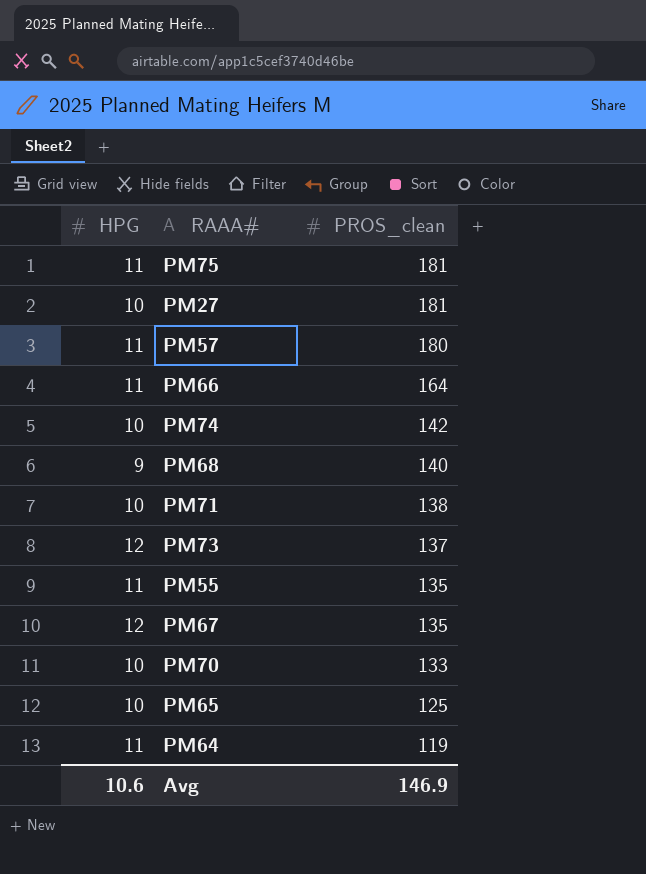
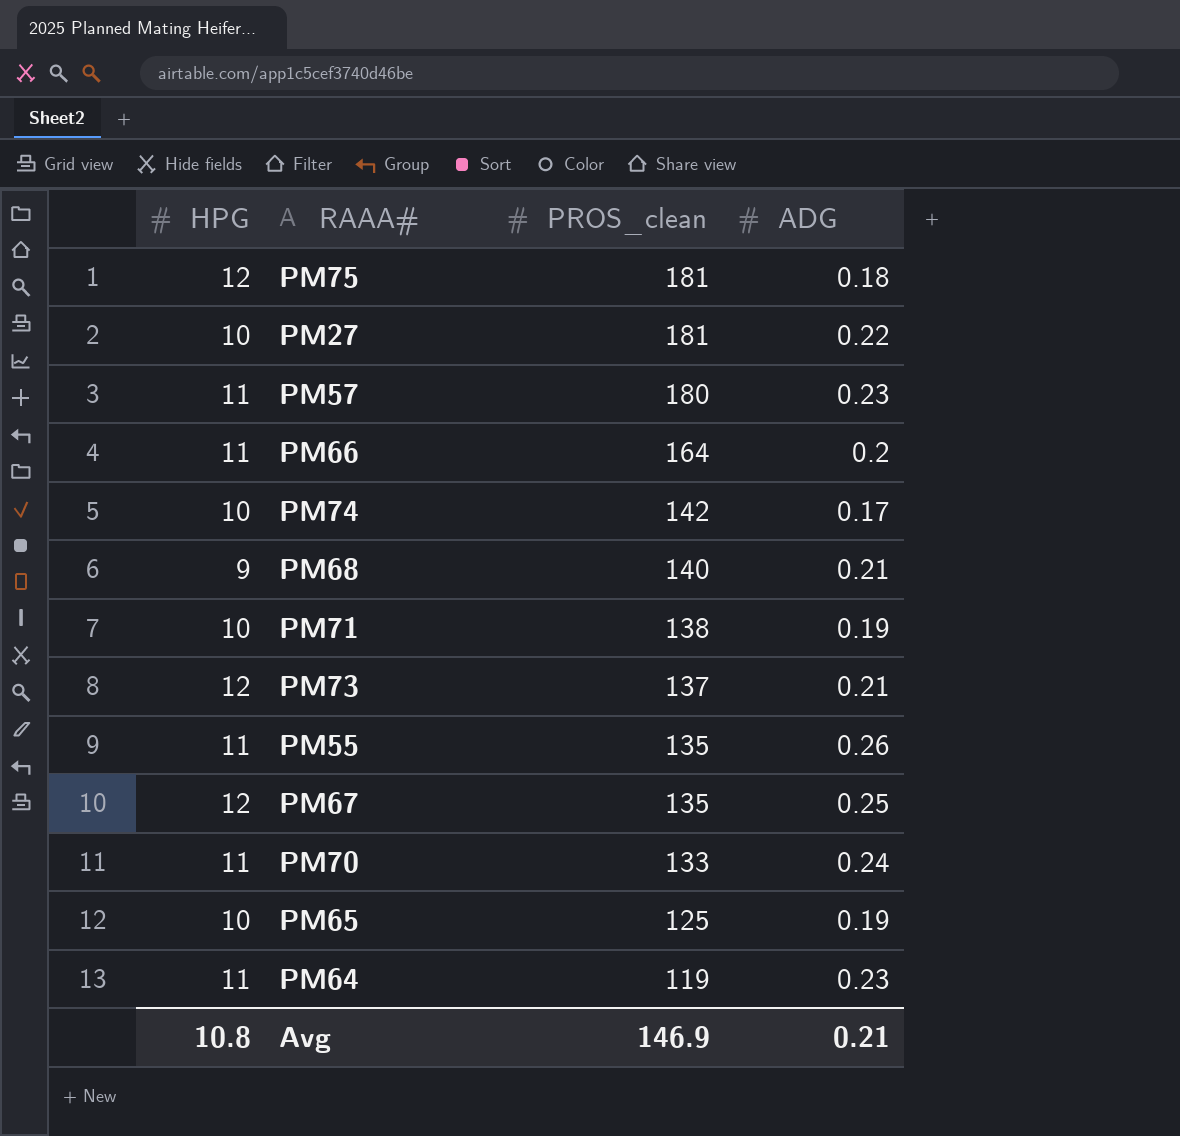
column ADG | position: none -> 4
PM75 | HPG: 11 -> 12
PM70 | HPG: 10 -> 11
Avg | HPG: 10.6 -> 10.8

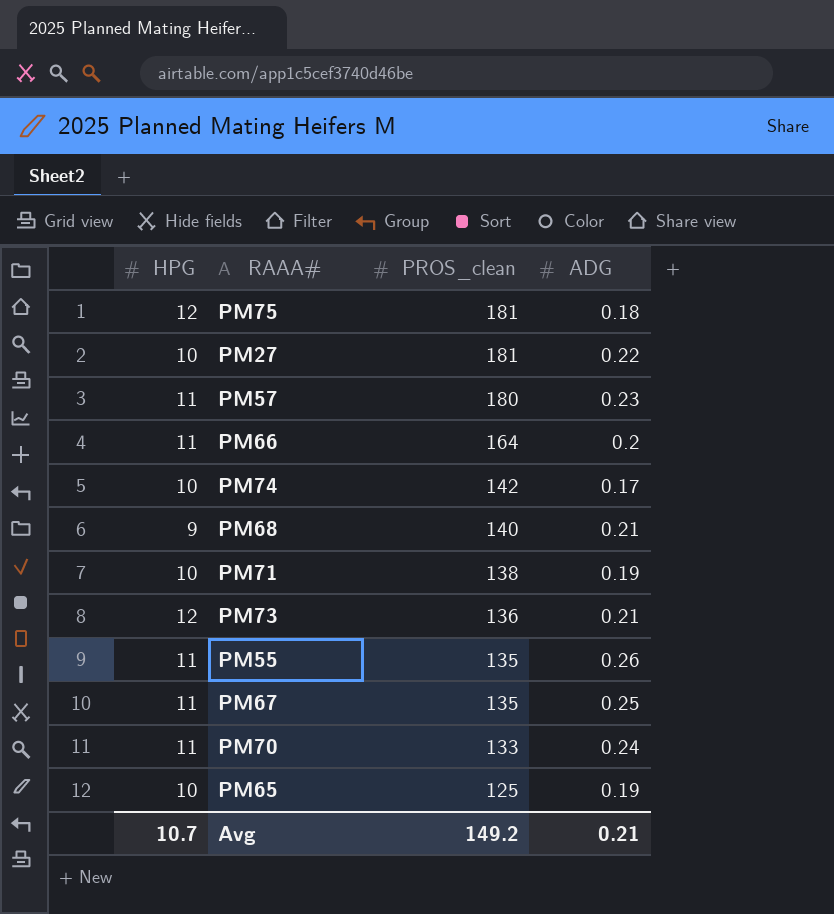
row PM64: 11 | 119 | 0.23 -> none
PM73 | PROS_clean: 137 -> 136
PM67 | HPG: 12 -> 11
Avg | HPG: 10.8 -> 10.7
Avg | PROS_clean: 146.9 -> 149.2

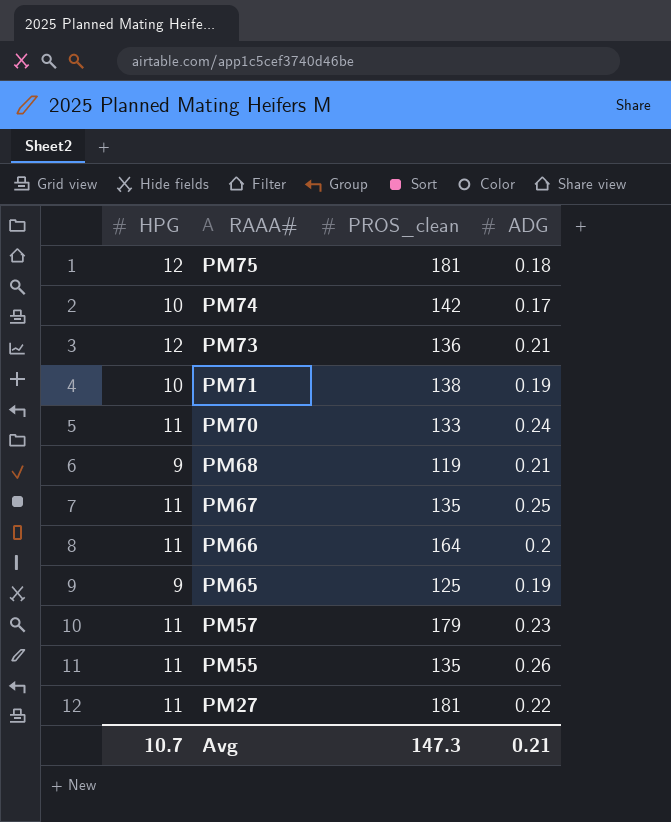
row order: PROS_clean descending -> RAAA# descending
PM68 | PROS_clean: 140 -> 119
PM65 | HPG: 10 -> 9
PM57 | PROS_clean: 180 -> 179
PM27 | HPG: 10 -> 11
Avg | PROS_clean: 149.2 -> 147.3

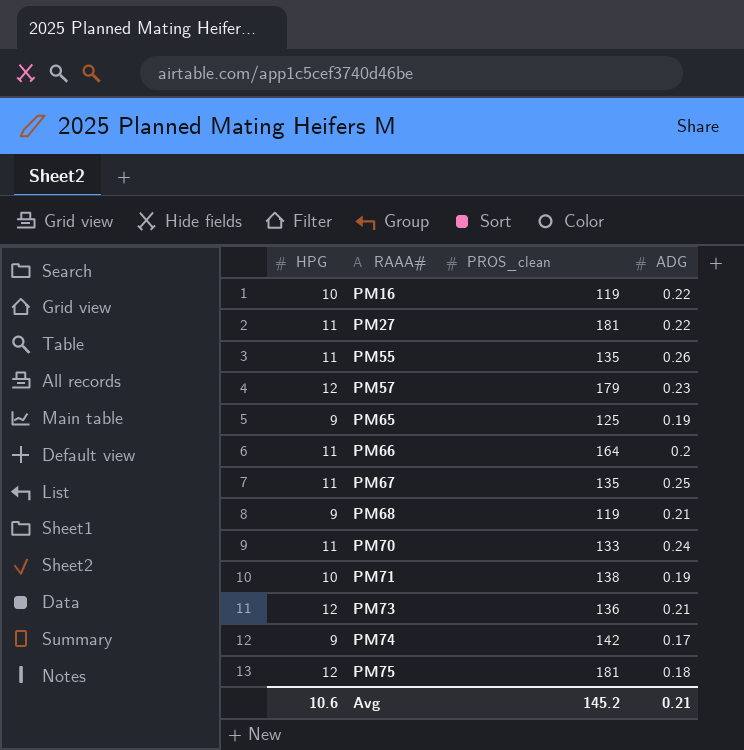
row order: RAAA# descending -> RAAA# ascending
row PM16: none -> 10 | 119 | 0.22
PM57 | HPG: 11 -> 12
PM74 | HPG: 10 -> 9
Avg | HPG: 10.7 -> 10.6
Avg | PROS_clean: 147.3 -> 145.2

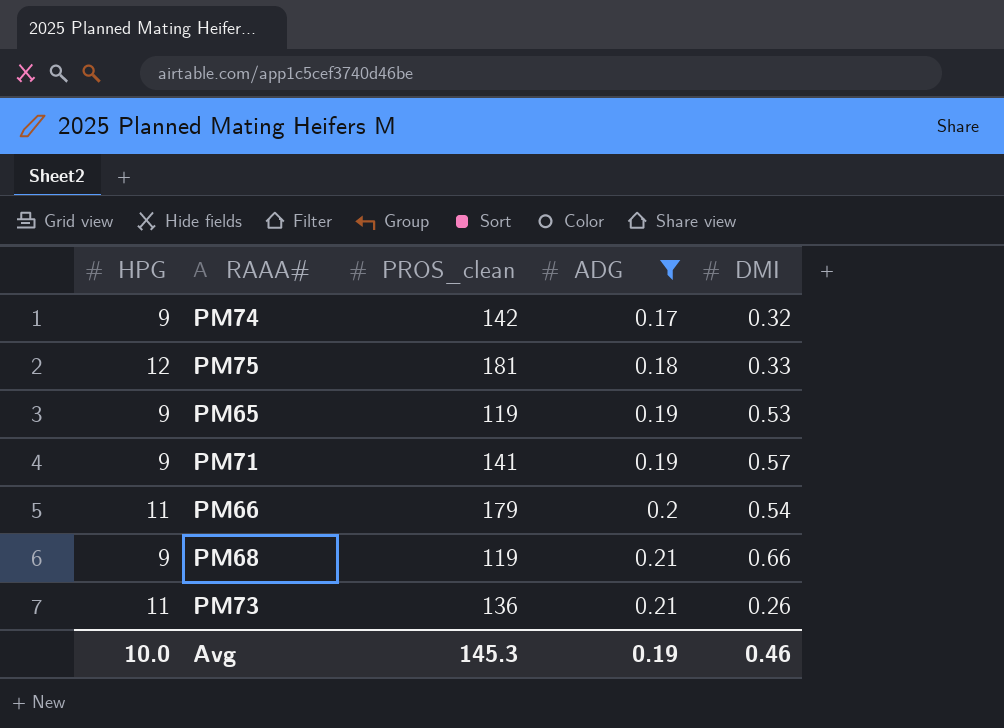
filter: none -> ADG <= 0.21
row order: RAAA# ascending -> ADG ascending
column DMI | position: none -> 5
PM65 | PROS_clean: 125 -> 119
PM71 | HPG: 10 -> 9
PM71 | PROS_clean: 138 -> 141
PM66 | PROS_clean: 164 -> 179
PM73 | HPG: 12 -> 11
Avg | HPG: 10.6 -> 10.0
Avg | PROS_clean: 145.2 -> 145.3
Avg | ADG: 0.21 -> 0.19

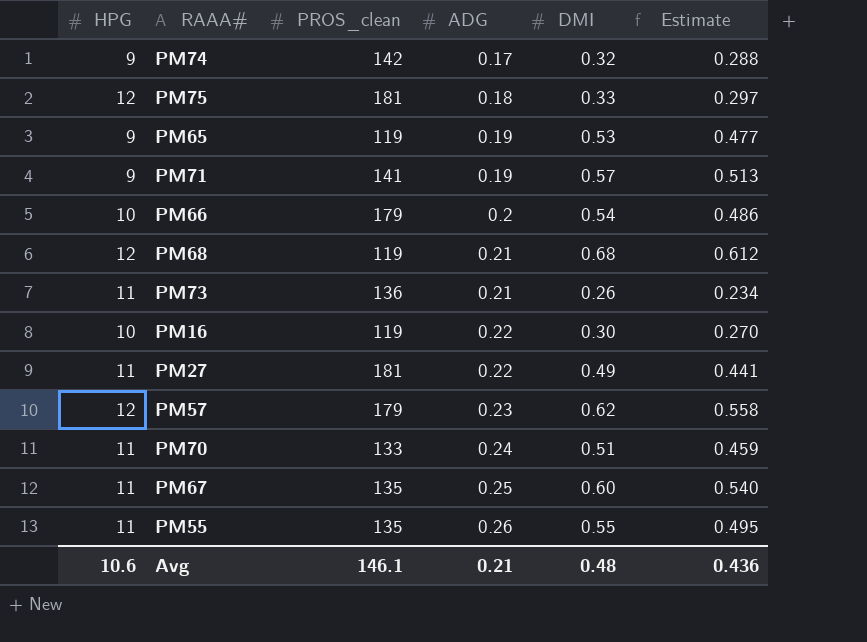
filter: ADG <= 0.21 -> none
column Estimate | formula: none -> [DMI] * 0.9
PM66 | HPG: 11 -> 10
PM68 | HPG: 9 -> 12
PM68 | DMI: 0.66 -> 0.68
Avg | HPG: 10.0 -> 10.6
Avg | PROS_clean: 145.3 -> 146.1
Avg | ADG: 0.19 -> 0.21
Avg | DMI: 0.46 -> 0.48

